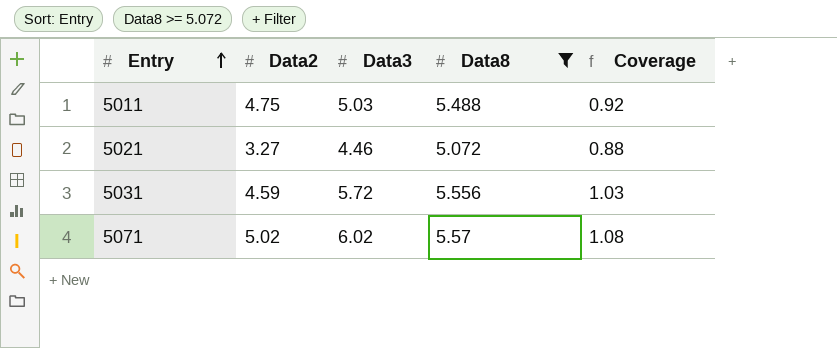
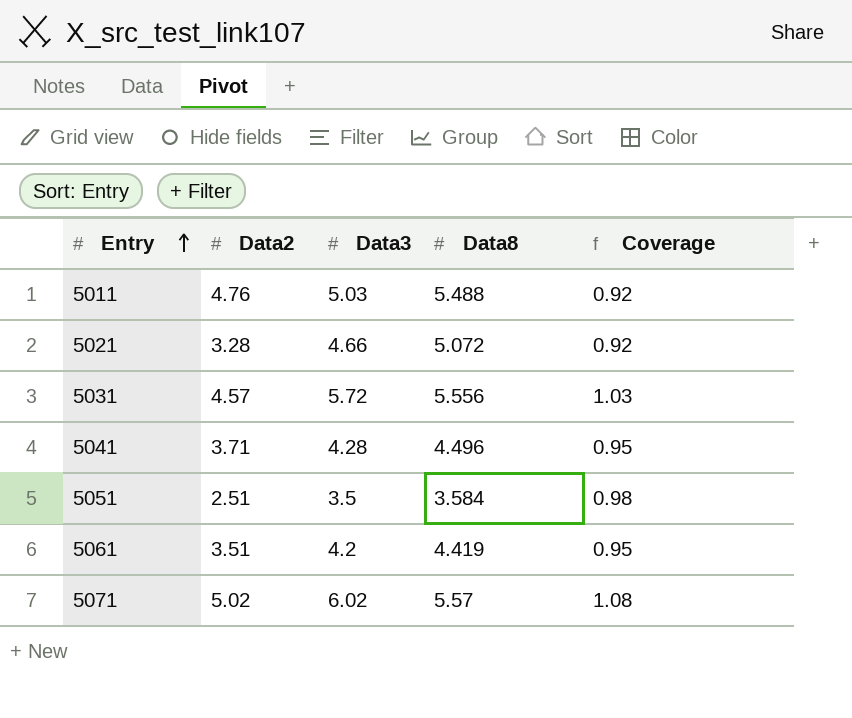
filter: Data8 >= 5.072 -> none
5011 | Data2: 4.75 -> 4.76
5021 | Data2: 3.27 -> 3.28
5021 | Data3: 4.46 -> 4.66
5021 | Coverage: 0.88 -> 0.92
5031 | Data2: 4.59 -> 4.57

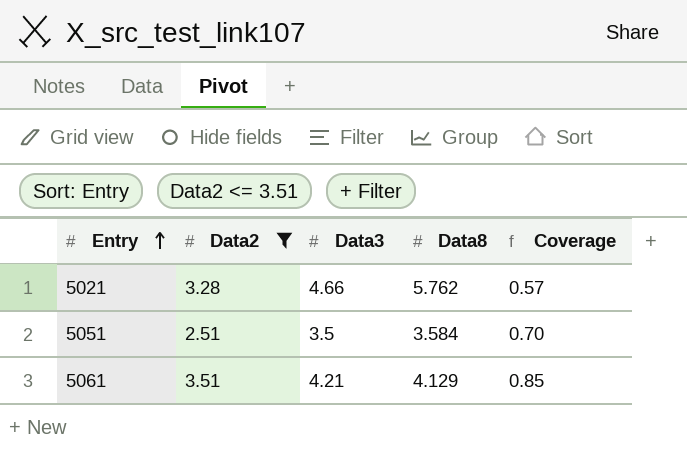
filter: none -> Data2 <= 3.51
column Coverage | formula: [Data3] / [Data8] -> [Data2] / [Data8]
5021 | Data8: 5.072 -> 5.762
5061 | Data3: 4.2 -> 4.21
5061 | Data8: 4.419 -> 4.129

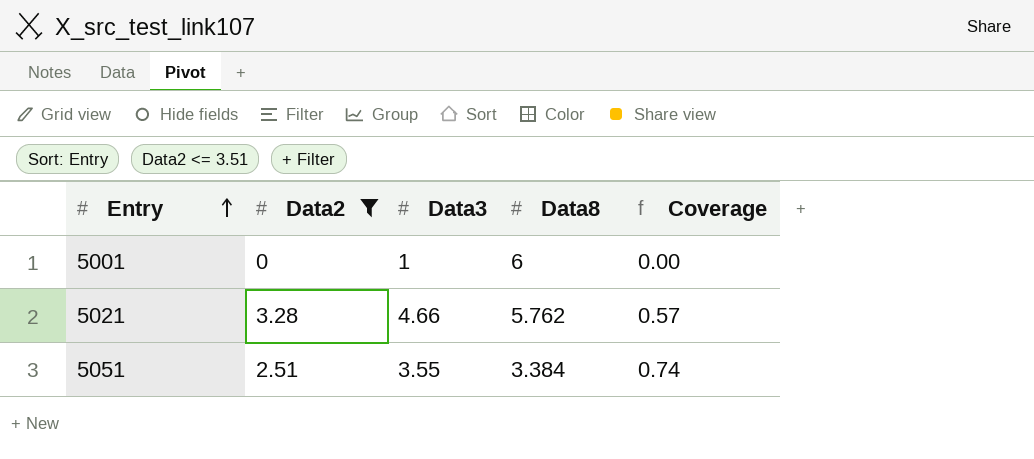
row 5061: 3.51 | 4.21 | 4.129 | 0.85 -> none
row 5001: none -> 0 | 1 | 6 | 0.00
5051 | Data3: 3.5 -> 3.55
5051 | Data8: 3.584 -> 3.384
5051 | Coverage: 0.70 -> 0.74

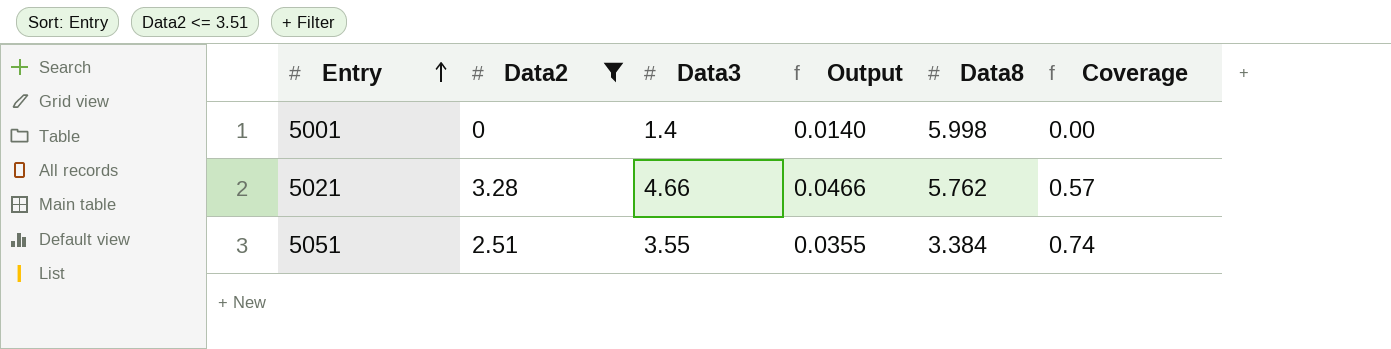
column Output | formula: none -> [Data3] * 0.01
5001 | Data3: 1 -> 1.4
5001 | Data8: 6 -> 5.998

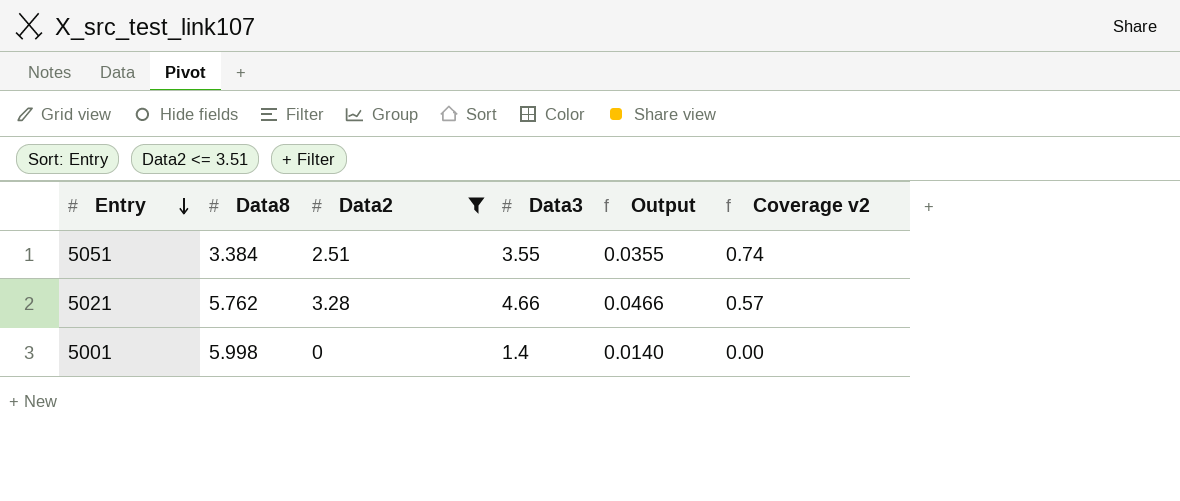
row order: Entry ascending -> Entry descending
column Data8 | position: 5 -> 2
column name: Coverage -> Coverage v2

